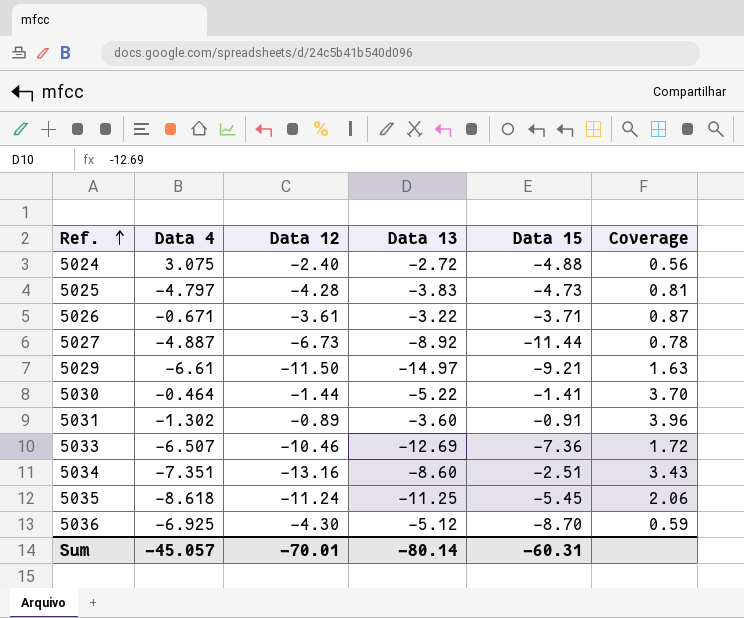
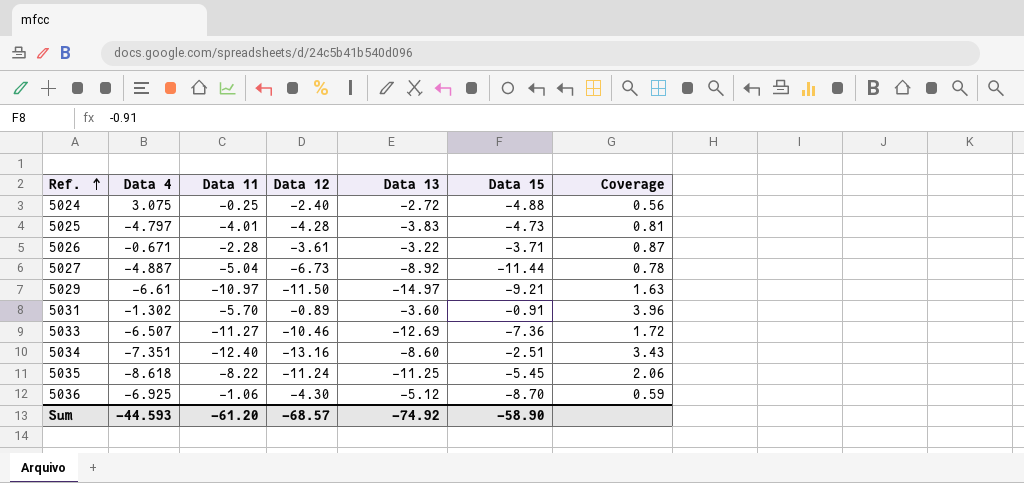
column Data 11 | position: none -> 3
row 5030: -0.464 | -1.44 | -5.22 | -1.41 | 3.70 -> none
Sum | Data 4: -45.057 -> -44.593
Sum | Data 12: -70.01 -> -68.57
Sum | Data 13: -80.14 -> -74.92
Sum | Data 15: -60.31 -> -58.90

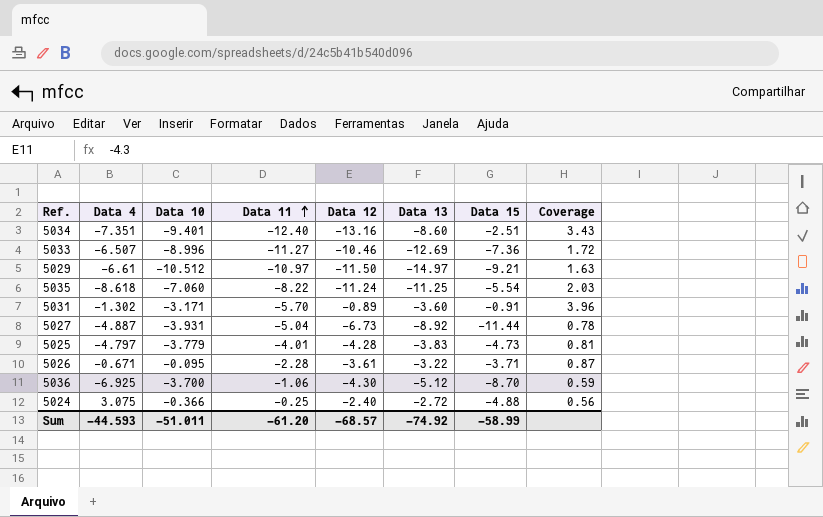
row order: Ref. ascending -> Data 11 ascending
column Data 10 | position: none -> 3
5035 | Data 15: -5.45 -> -5.54
5035 | Coverage: 2.06 -> 2.03
Sum | Data 15: -58.90 -> -58.99

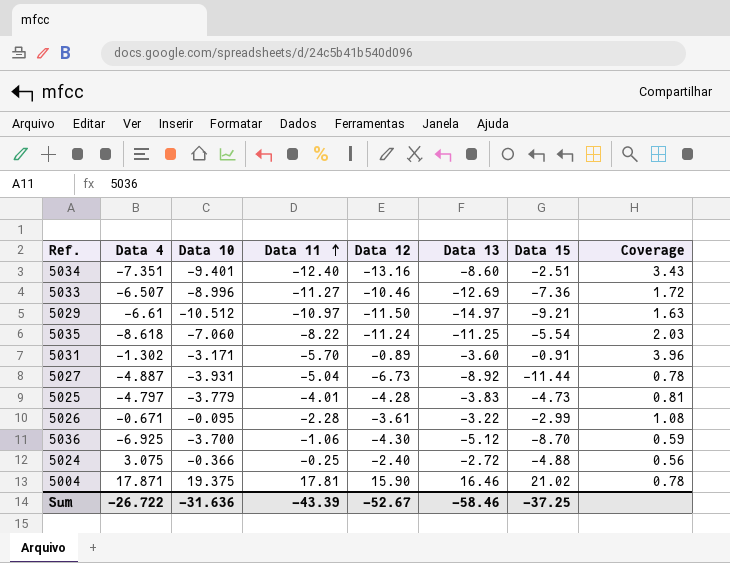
5026 | Data 15: -3.71 -> -2.99
5026 | Coverage: 0.87 -> 1.08
row 5004: none -> 17.871 | 19.375 | 17.81 | 15.90 | 16.46 | 21.02 | 0.78
Sum | Data 4: -44.593 -> -26.722
Sum | Data 10: -51.011 -> -31.636
Sum | Data 11: -61.20 -> -43.39
Sum | Data 12: -68.57 -> -52.67
Sum | Data 13: -74.92 -> -58.46
Sum | Data 15: -58.99 -> -37.25

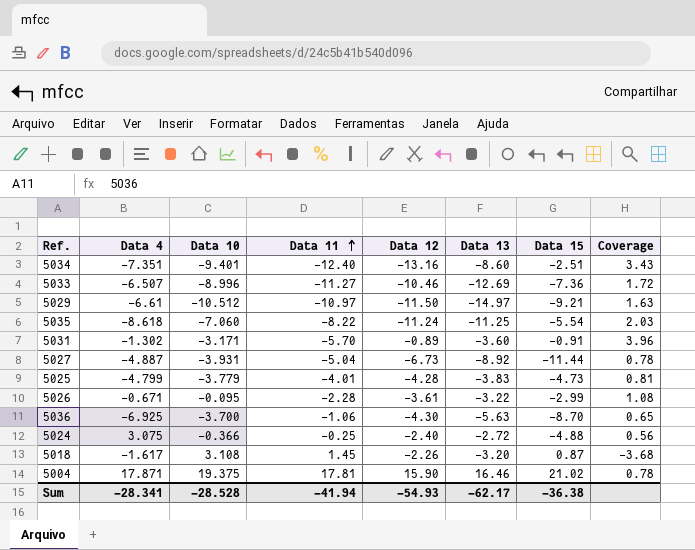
5025 | Data 4: -4.797 -> -4.799
5036 | Data 13: -5.12 -> -5.63
5036 | Coverage: 0.59 -> 0.65
row 5018: none -> -1.617 | 3.108 | 1.45 | -2.26 | -3.20 | 0.87 | -3.68
Sum | Data 4: -26.722 -> -28.341
Sum | Data 10: -31.636 -> -28.528
Sum | Data 11: -43.39 -> -41.94
Sum | Data 12: -52.67 -> -54.93
Sum | Data 13: -58.46 -> -62.17
Sum | Data 15: -37.25 -> -36.38

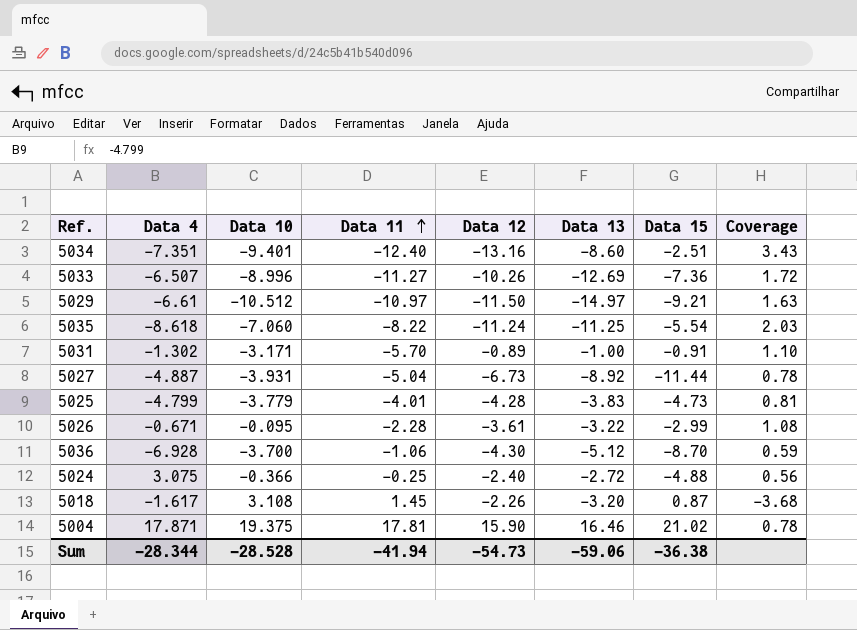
5033 | Data 12: -10.46 -> -10.26
5031 | Data 13: -3.60 -> -1.00
5031 | Coverage: 3.96 -> 1.10
5036 | Data 4: -6.925 -> -6.928
5036 | Data 13: -5.63 -> -5.12
5036 | Coverage: 0.65 -> 0.59
Sum | Data 4: -28.341 -> -28.344
Sum | Data 12: -54.93 -> -54.73
Sum | Data 13: -62.17 -> -59.06

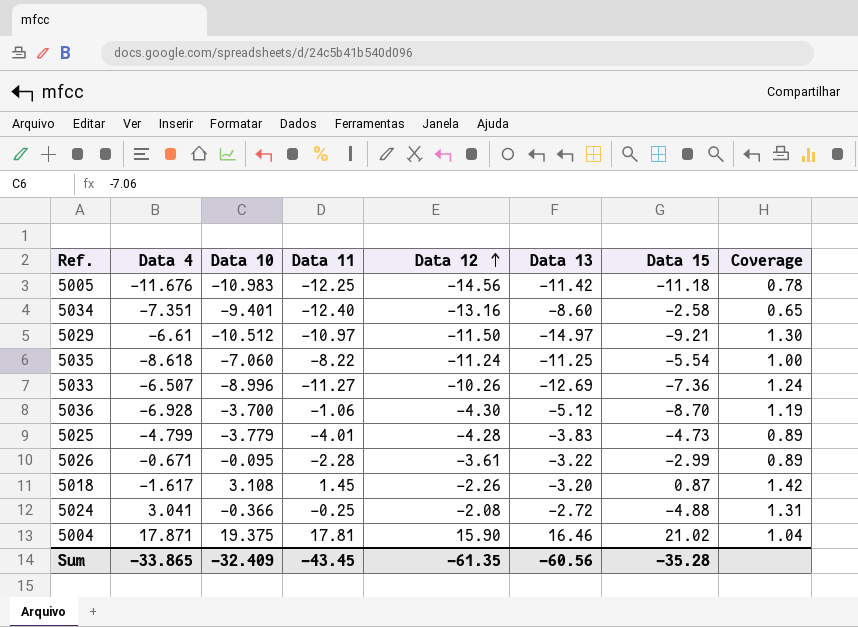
row order: Data 11 ascending -> Data 12 ascending
column Coverage | formula: [Data 13] / [Data 15] -> [Data 13] / [Data 12]
row 5031: -1.302 | -3.171 | -5.70 | -0.89 | -1.00 | -0.91 | 1.10 -> none
row 5027: -4.887 | -3.931 | -5.04 | -6.73 | -8.92 | -11.44 | 0.78 -> none
row 5005: none -> -11.676 | -10.983 | -12.25 | -14.56 | -11.42 | -11.18 | 0.78
5034 | Data 15: -2.51 -> -2.58
5024 | Data 4: 3.075 -> 3.041
5024 | Data 12: -2.40 -> -2.08
Sum | Data 4: -28.344 -> -33.865
Sum | Data 10: -28.528 -> -32.409
Sum | Data 11: -41.94 -> -43.45
Sum | Data 12: -54.73 -> -61.35
Sum | Data 13: -59.06 -> -60.56
Sum | Data 15: -36.38 -> -35.28

